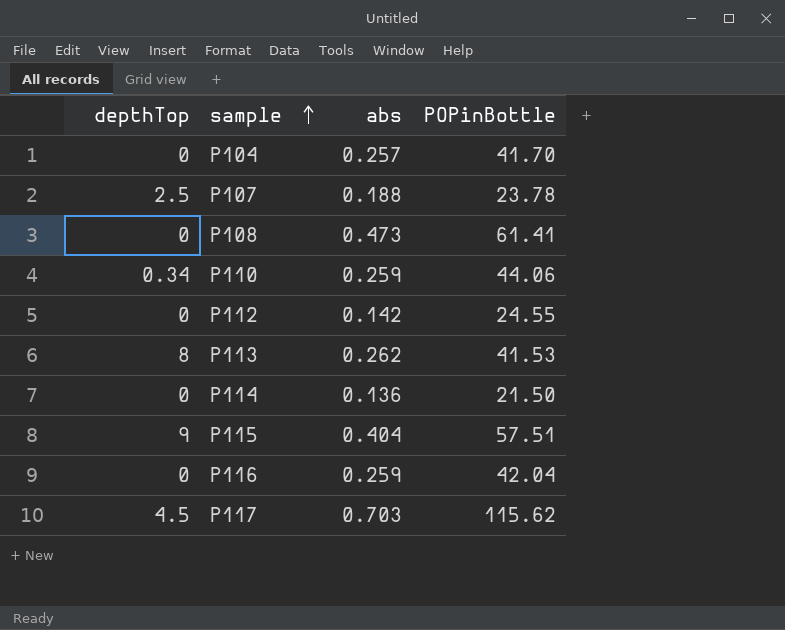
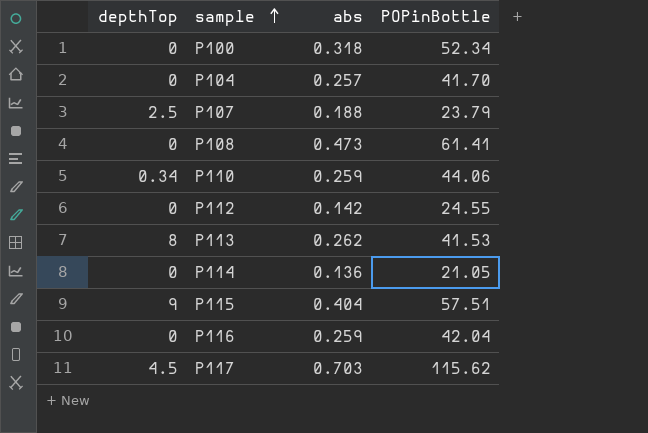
row P100: none -> 0 | 0.318 | 52.34
P107 | POPinBottle: 23.78 -> 23.79
P114 | POPinBottle: 21.50 -> 21.05

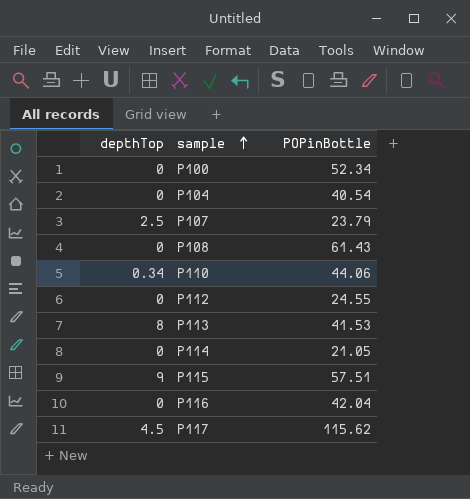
column abs | position: 3 -> none
P104 | POPinBottle: 41.70 -> 40.54
P108 | POPinBottle: 61.41 -> 61.43

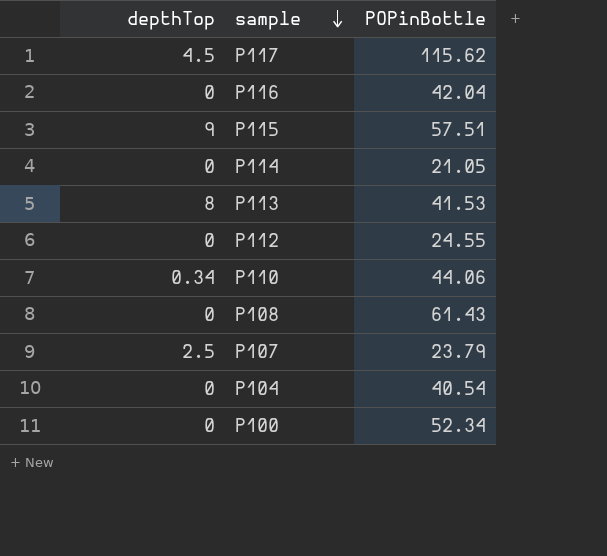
row order: sample ascending -> sample descending

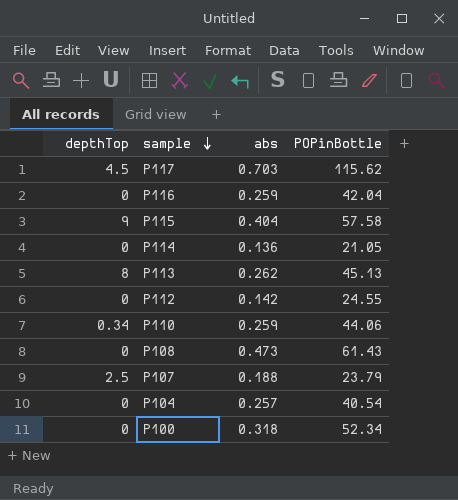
column abs | position: none -> 3
P115 | POPinBottle: 57.51 -> 57.58
P113 | POPinBottle: 41.53 -> 45.13

